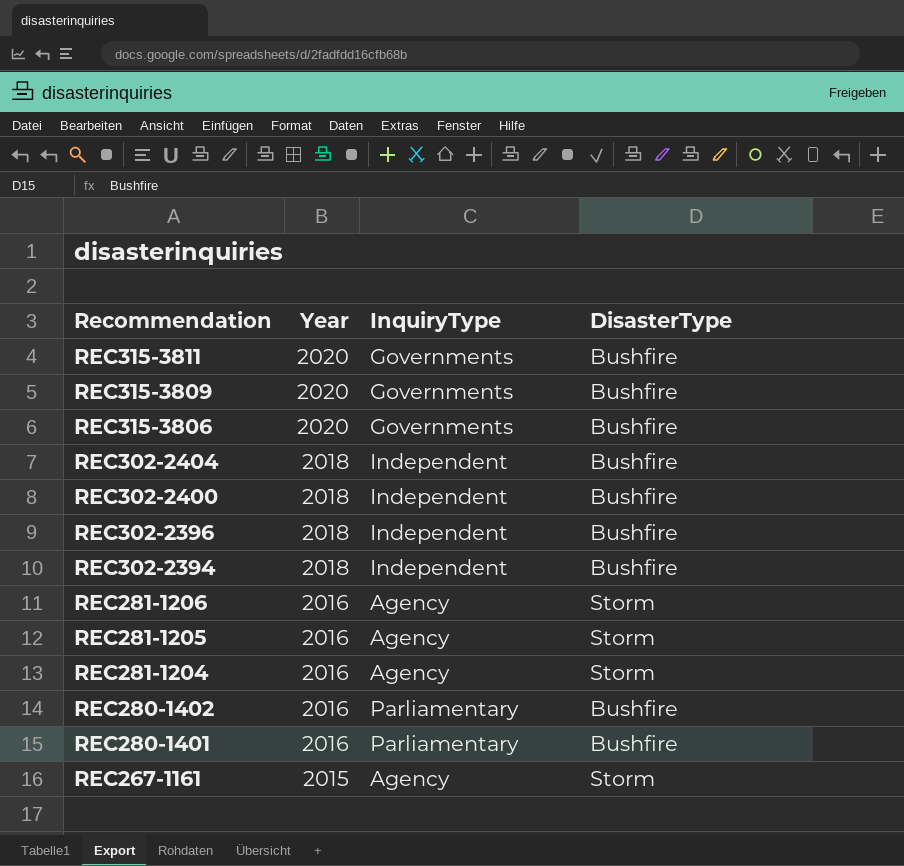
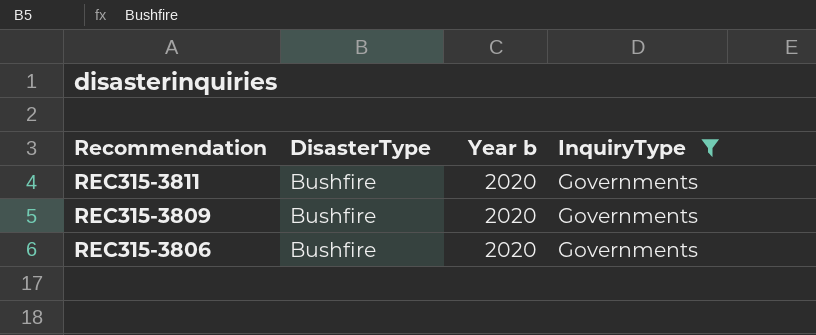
filter: none -> InquiryType = Governments
column DisasterType | position: 4 -> 2
column name: Year -> Year b

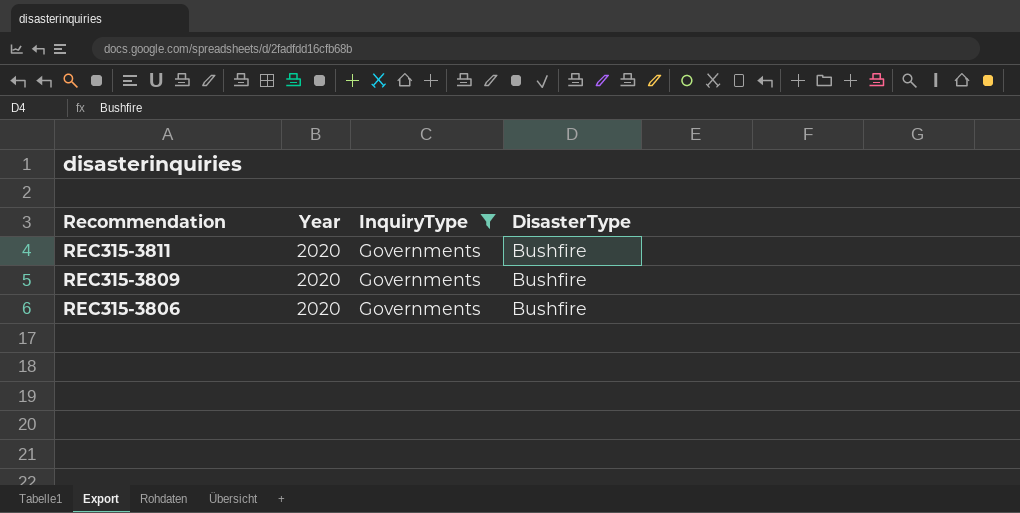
column name: Year b -> Year
column DisasterType | position: 2 -> 4

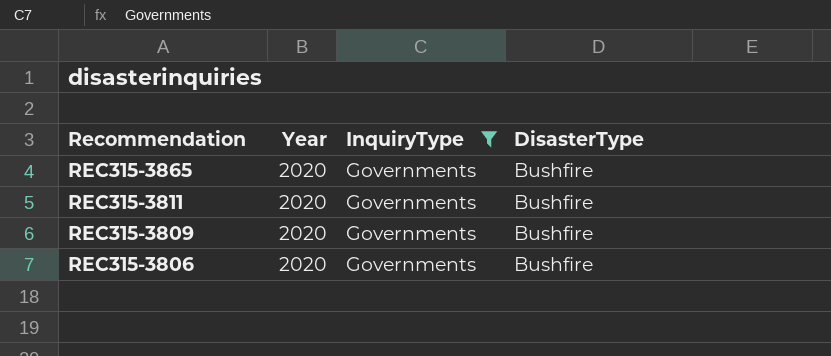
row REC315-3865: none -> 2020 | Governments | Bushfire

